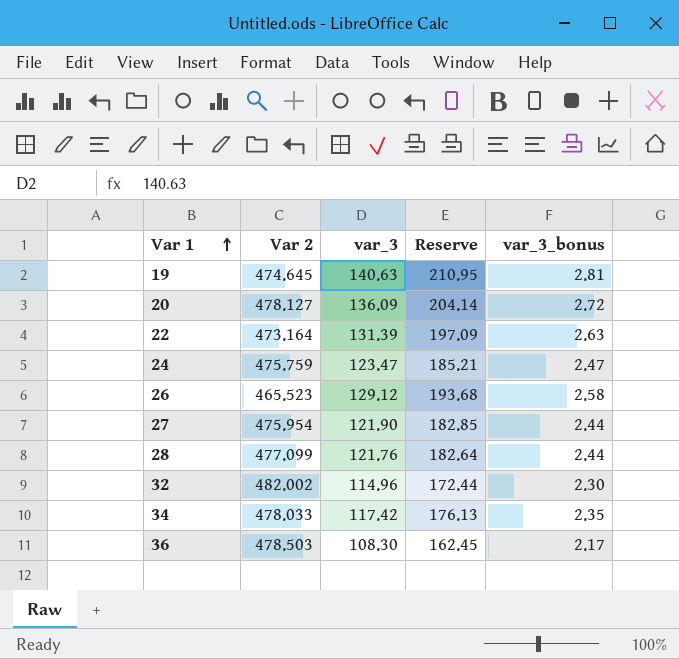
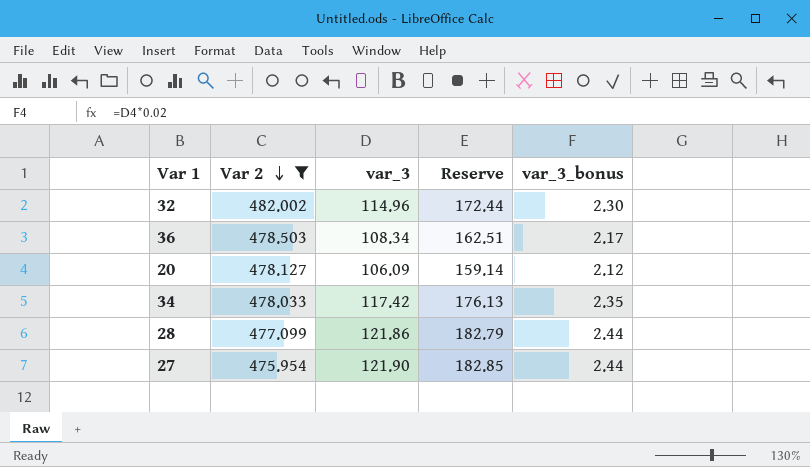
filter: none -> Var 2 >= 475.954
row order: Var 1 ascending -> Var 2 descending
36 | var_3: 108.30 -> 108.34
36 | Reserve: 162.45 -> 162.51
20 | var_3: 136.09 -> 106.09
20 | Reserve: 204.14 -> 159.14
20 | var_3_bonus: 2.72 -> 2.12
28 | var_3: 121.76 -> 121.86
28 | Reserve: 182.64 -> 182.79

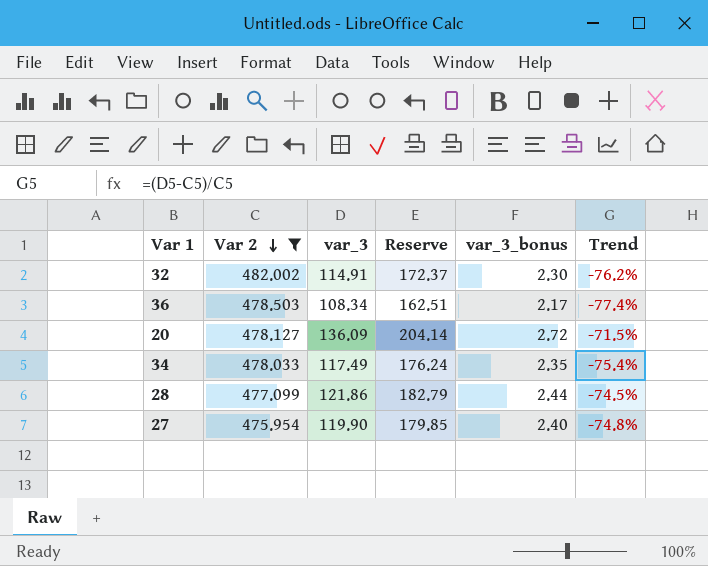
column Trend | formula: none -> ([var_3] - [Var 2]) / [Var 2]
32 | var_3: 114.96 -> 114.91
32 | Reserve: 172.44 -> 172.37
20 | var_3: 106.09 -> 136.09
20 | Reserve: 159.14 -> 204.14
20 | var_3_bonus: 2.12 -> 2.72
34 | var_3: 117.42 -> 117.49
34 | Reserve: 176.13 -> 176.24
27 | var_3: 121.90 -> 119.90
27 | Reserve: 182.85 -> 179.85
27 | var_3_bonus: 2.44 -> 2.40

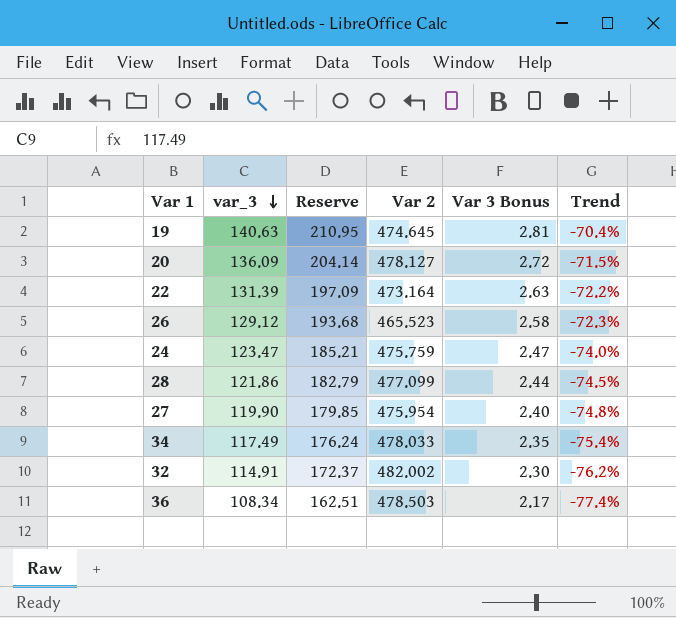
filter: Var 2 >= 475.954 -> none
row order: Var 2 descending -> var_3 descending
column Var 2 | position: 2 -> 4
column name: var_3_bonus -> Var 3 Bonus

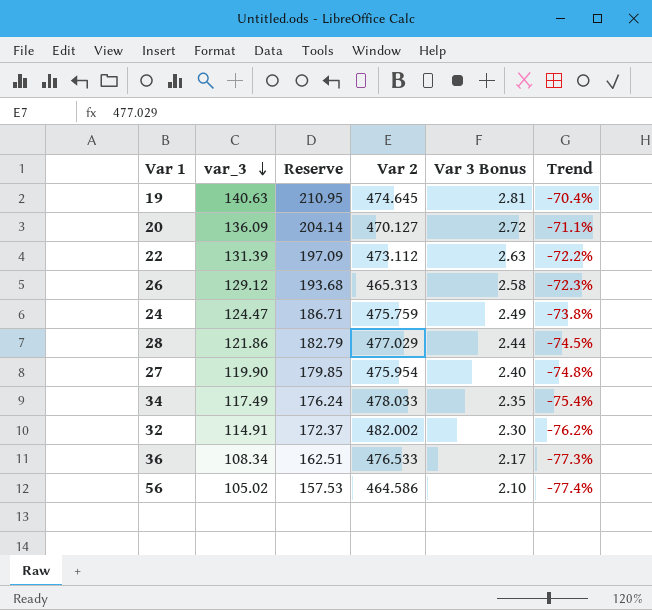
20 | Var 2: 478.127 -> 470.127
20 | Trend: -71.5% -> -71.1%
22 | Var 2: 473.164 -> 473.112
26 | Var 2: 465.523 -> 465.313
24 | var_3: 123.47 -> 124.47
24 | Reserve: 185.21 -> 186.71
24 | Var 3 Bonus: 2.47 -> 2.49
24 | Trend: -74.0% -> -73.8%
28 | Var 2: 477.099 -> 477.029
36 | Var 2: 478.503 -> 476.533
36 | Trend: -77.4% -> -77.3%
row 56: none -> 105.02 | 157.53 | 464.586 | 2.10 | -77.4%

